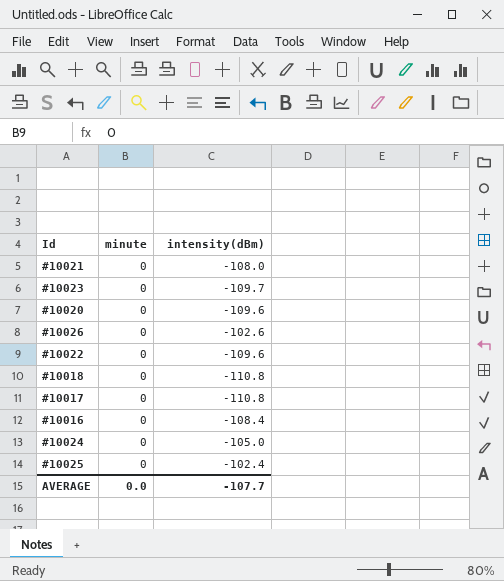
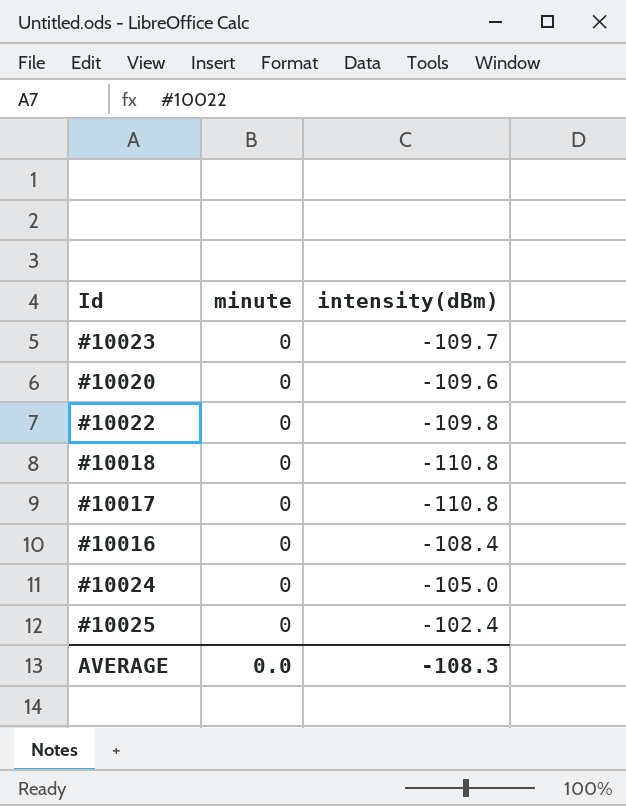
row #10021: 0 | -108.0 -> none
row #10026: 0 | -102.6 -> none
#10022 | intensity(dBm): -109.6 -> -109.8
AVERAGE | intensity(dBm): -107.7 -> -108.3

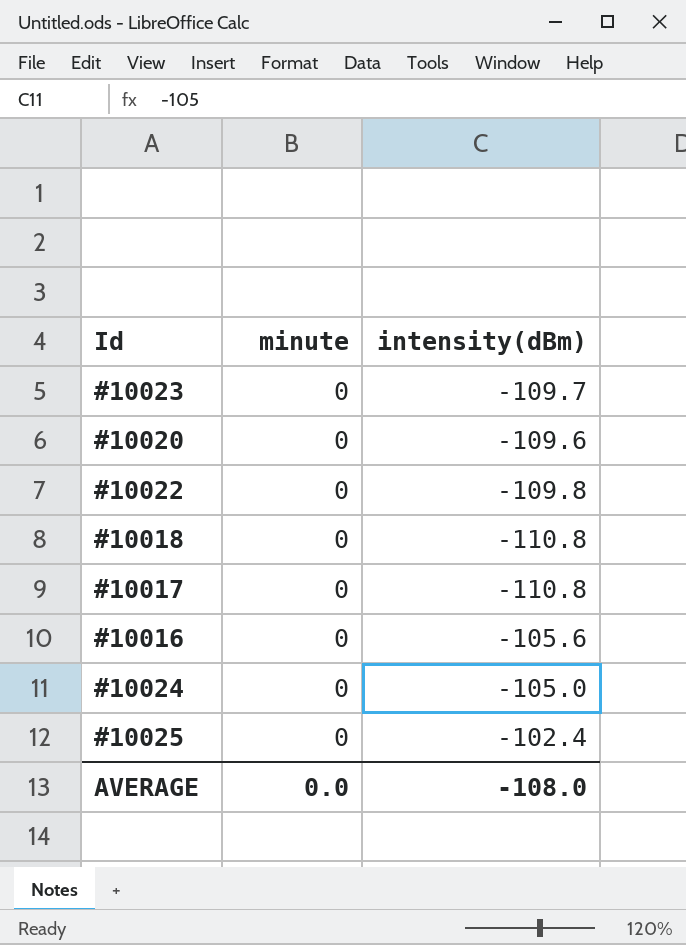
#10016 | intensity(dBm): -108.4 -> -105.6
AVERAGE | intensity(dBm): -108.3 -> -108.0

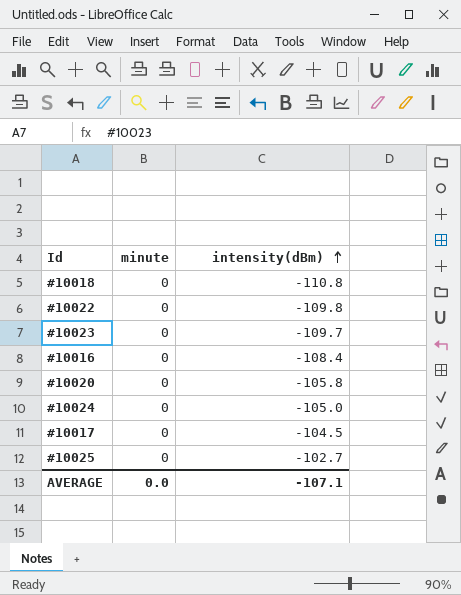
row order: none -> intensity(dBm) ascending
#10016 | intensity(dBm): -105.6 -> -108.4
#10020 | intensity(dBm): -109.6 -> -105.8
#10017 | intensity(dBm): -110.8 -> -104.5
#10025 | intensity(dBm): -102.4 -> -102.7
AVERAGE | intensity(dBm): -108.0 -> -107.1

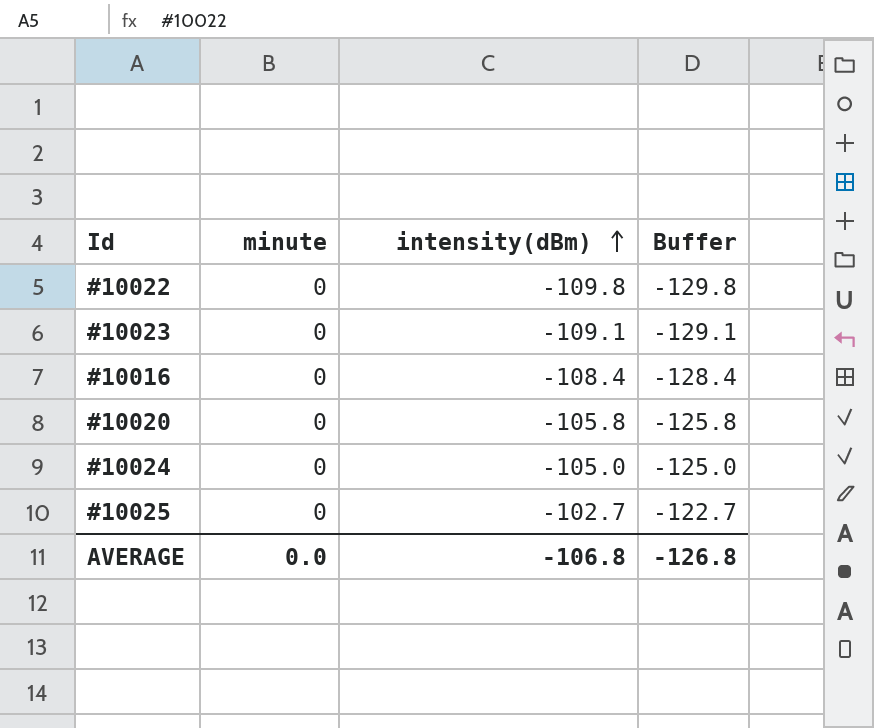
column Buffer | formula: none -> [intensity(dBm)] - 20
row #10018: 0 | -110.8 -> none
row #10017: 0 | -104.5 -> none
#10023 | intensity(dBm): -109.7 -> -109.1
AVERAGE | intensity(dBm): -107.1 -> -106.8

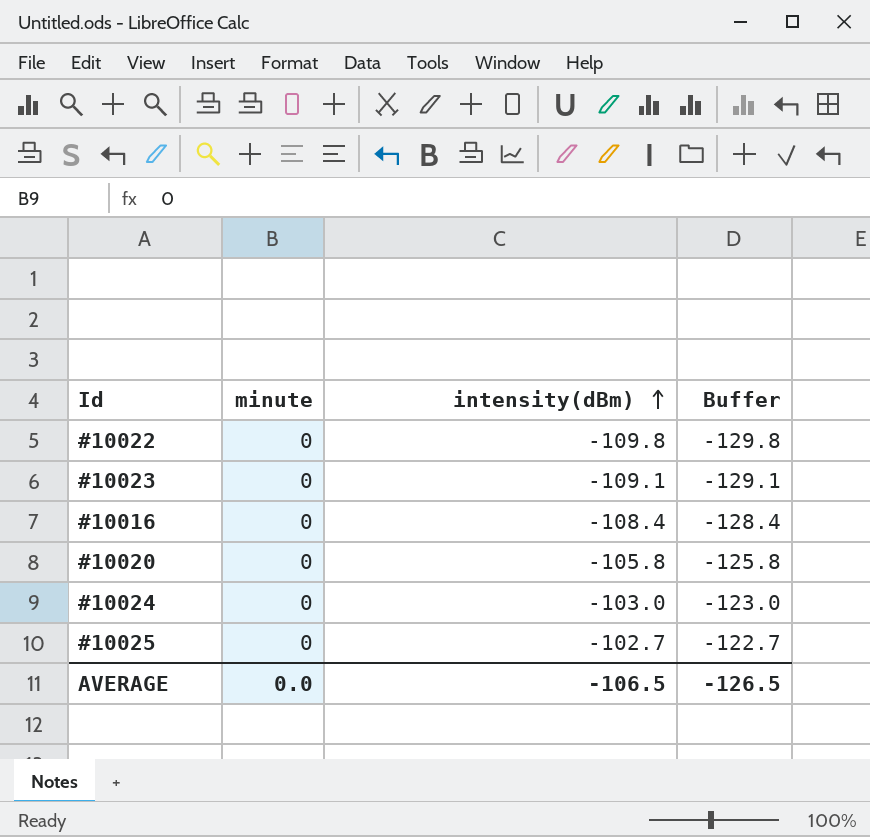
#10024 | intensity(dBm): -105.0 -> -103.0
#10024 | Buffer: -125.0 -> -123.0
AVERAGE | intensity(dBm): -106.8 -> -106.5
AVERAGE | Buffer: -126.8 -> -126.5

